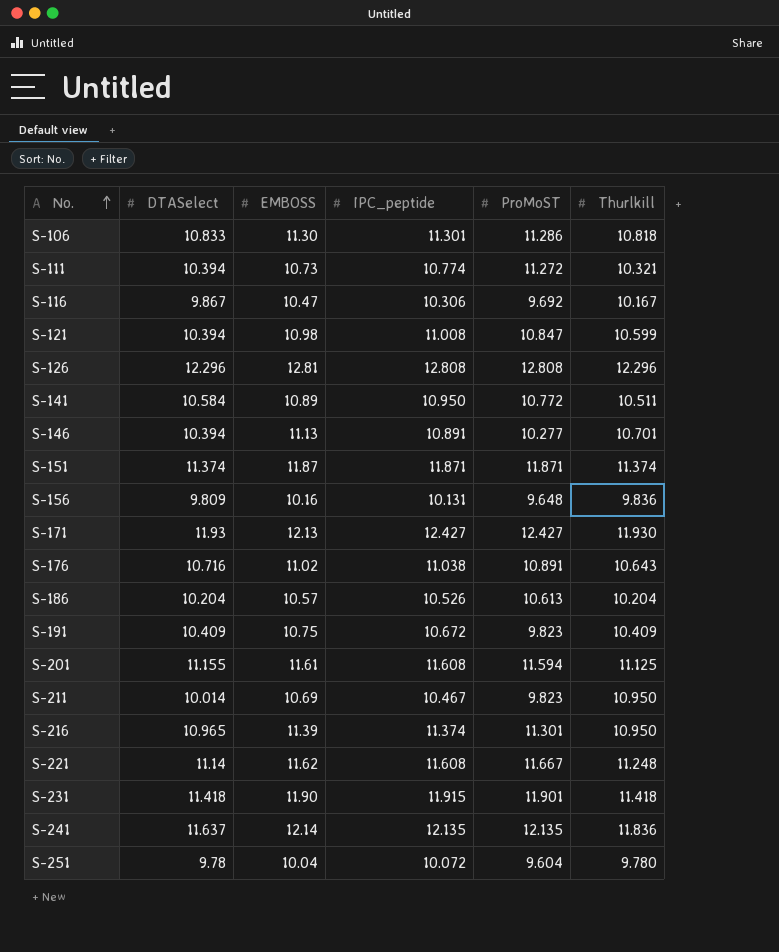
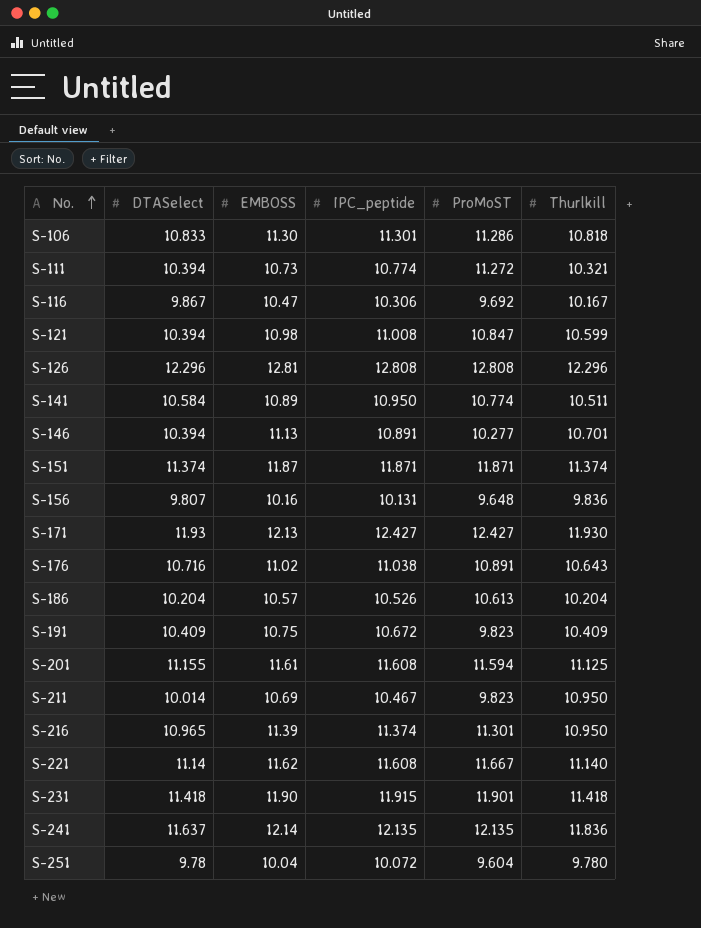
S-141 | ProMoST: 10.772 -> 10.774
S-156 | DTASelect: 9.809 -> 9.807
S-221 | Thurlkill: 11.248 -> 11.140

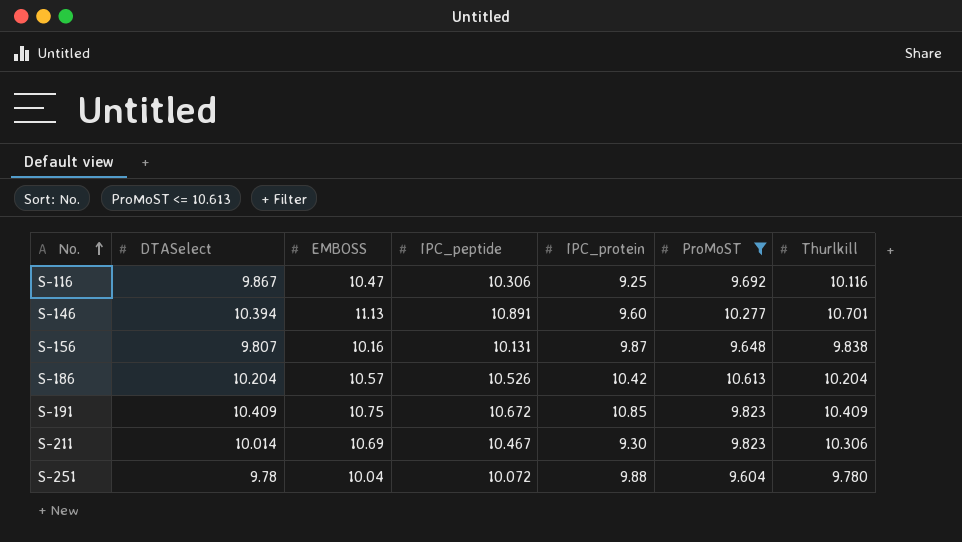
filter: none -> ProMoST <= 10.613
column IPC_protein | position: none -> 5
S-116 | Thurlkill: 10.167 -> 10.116
S-156 | Thurlkill: 9.836 -> 9.838
S-211 | Thurlkill: 10.950 -> 10.306

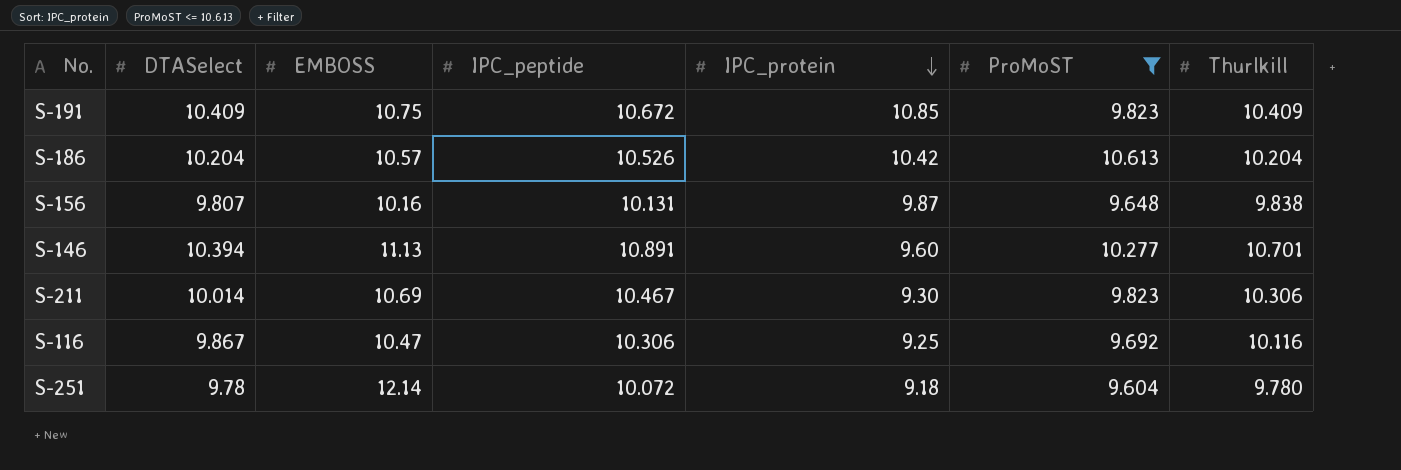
row order: No. ascending -> IPC_protein descending
S-251 | EMBOSS: 10.04 -> 12.14
S-251 | IPC_protein: 9.88 -> 9.18

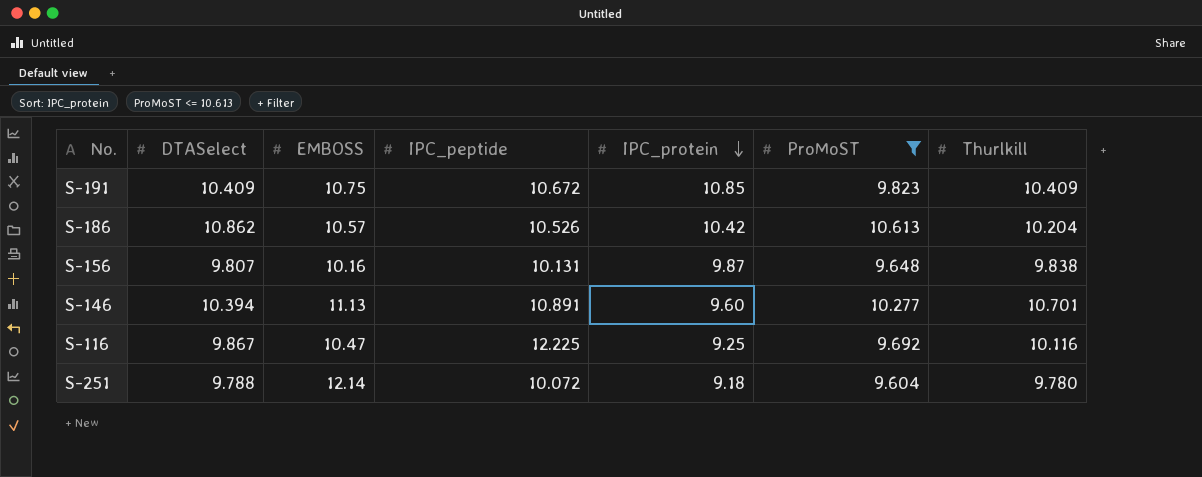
row S-211: 10.014 | 10.69 | 10.467 | 9.30 | 9.823 | 10.306 -> none
S-186 | DTASelect: 10.204 -> 10.862
S-116 | IPC_peptide: 10.306 -> 12.225
S-251 | DTASelect: 9.78 -> 9.788

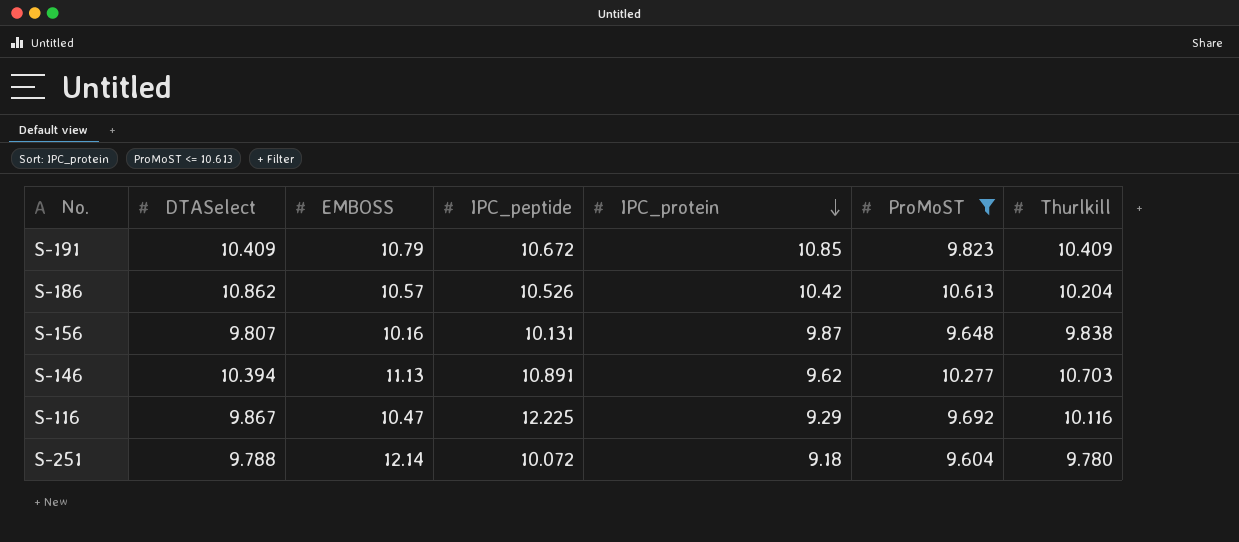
S-191 | EMBOSS: 10.75 -> 10.79
S-146 | IPC_protein: 9.60 -> 9.62
S-146 | Thurlkill: 10.701 -> 10.703
S-116 | IPC_protein: 9.25 -> 9.29

